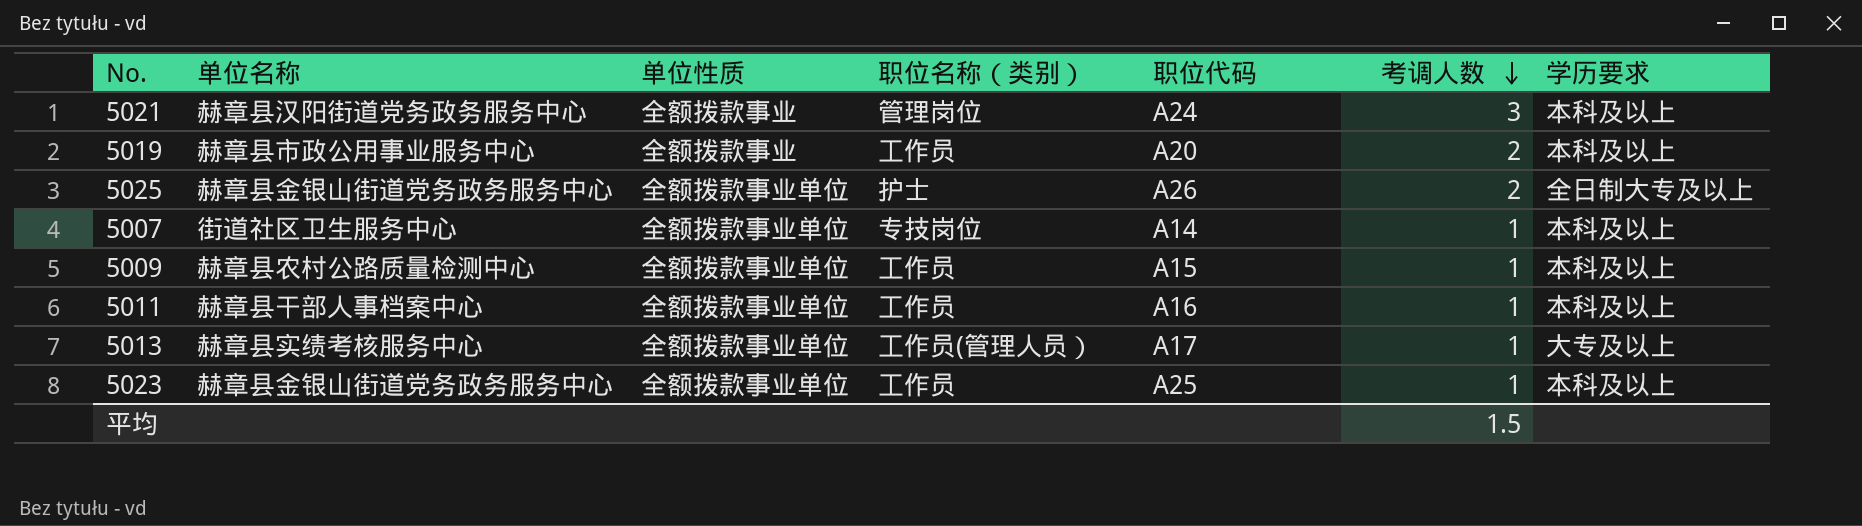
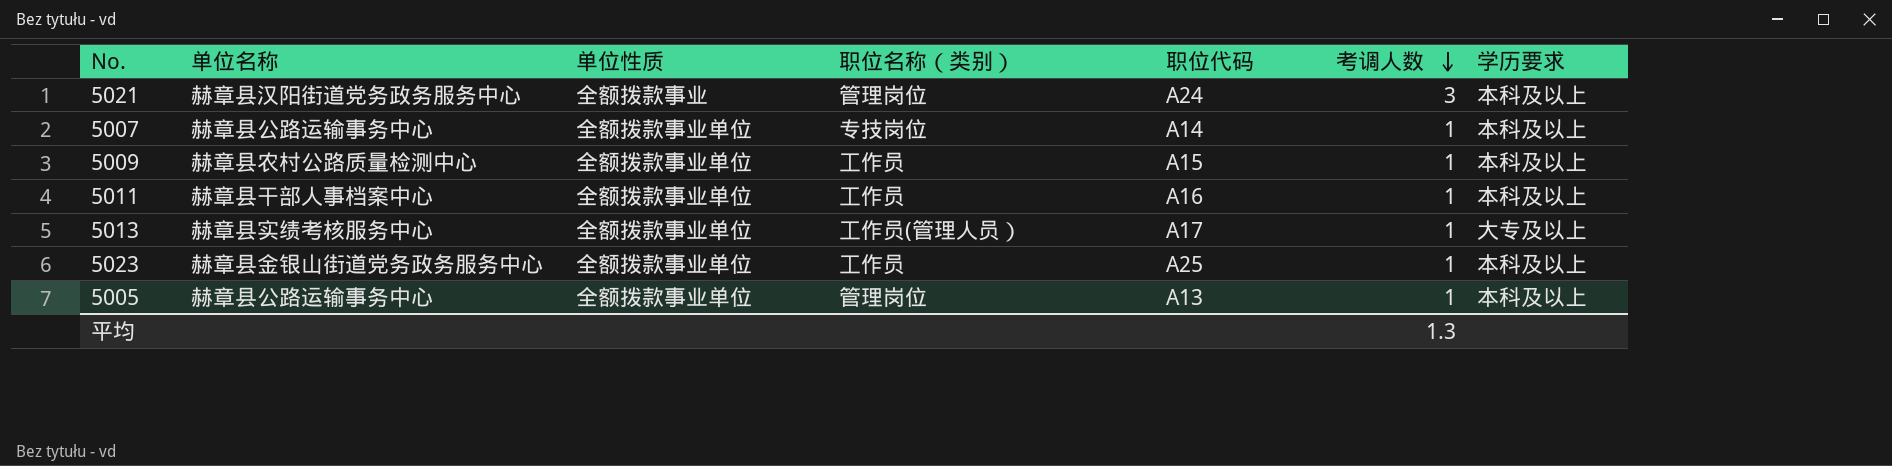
row 5019: 赫章县市政公用事业服务中心 | 全额拨款事业 | 工作员 | A20 | 2 | 本科及以上 -> none
row 5025: 赫章县金银山街道党务政务服务中心 | 全额拨款事业单位 | 护士 | A26 | 2 | 全日制大专及以上 -> none
5007 | 单位名称: 街道社区卫生服务中心 -> 赫章县公路运输事务中心
row 5005: none -> 赫章县公路运输事务中心 | 全额拨款事业单位 | 管理岗位 | A13 | 1 | 本科及以上
平均 | 考调人数: 1.5 -> 1.3

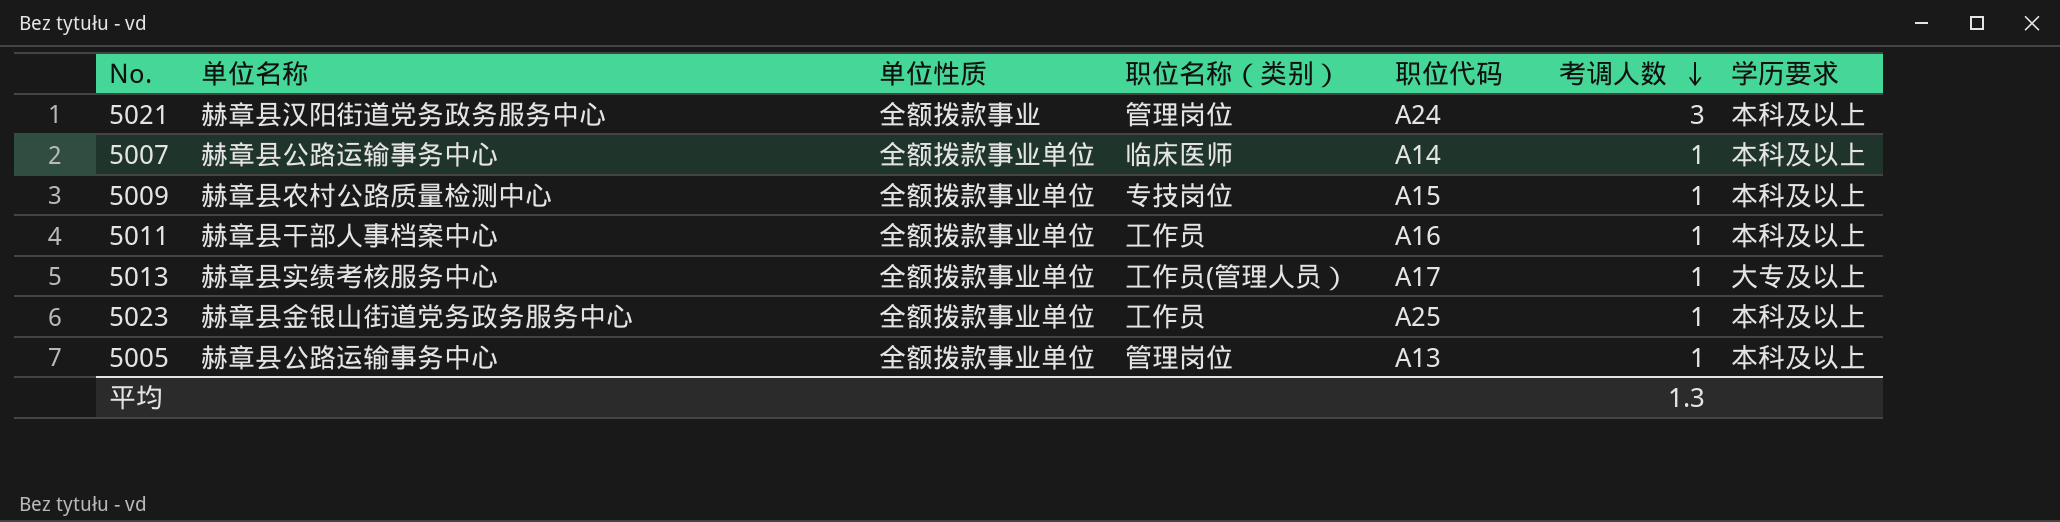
5007 | 职位名称（类别）: 专技岗位 -> 临床医师
5009 | 职位名称（类别）: 工作员 -> 专技岗位

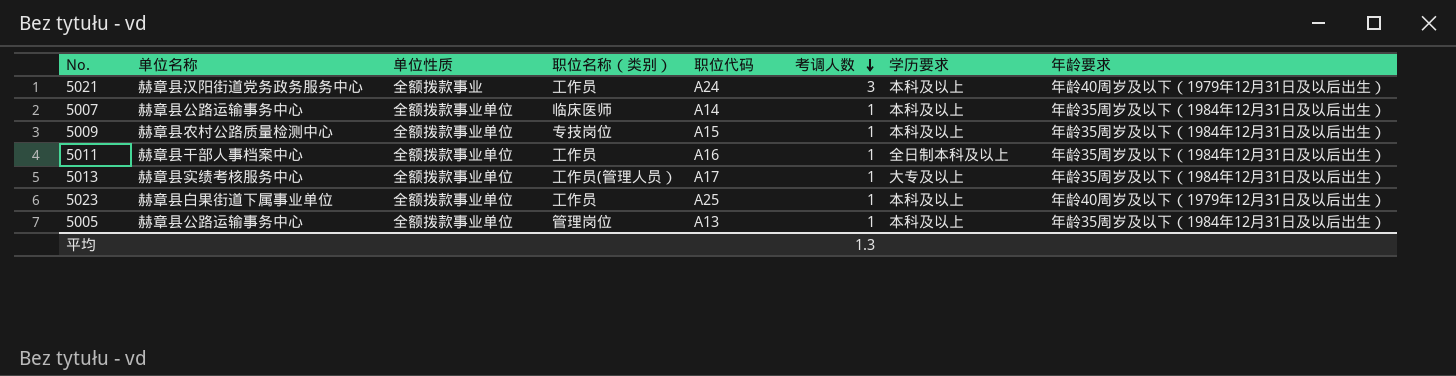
column 年龄要求 | position: none -> 8
5021 | 职位名称（类别）: 管理岗位 -> 工作员
5011 | 学历要求: 本科及以上 -> 全日制本科及以上
5023 | 单位名称: 赫章县金银山街道党务政务服务中心 -> 赫章县白果街道下属事业单位

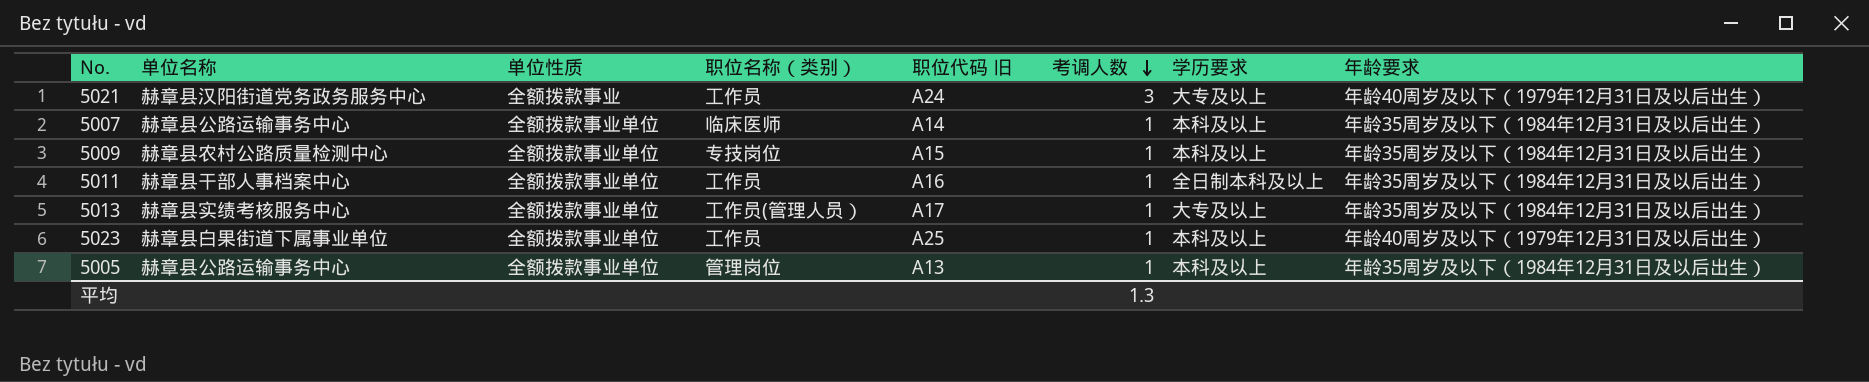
column name: 职位代码 -> 职位代码 旧
5021 | 学历要求: 本科及以上 -> 大专及以上

